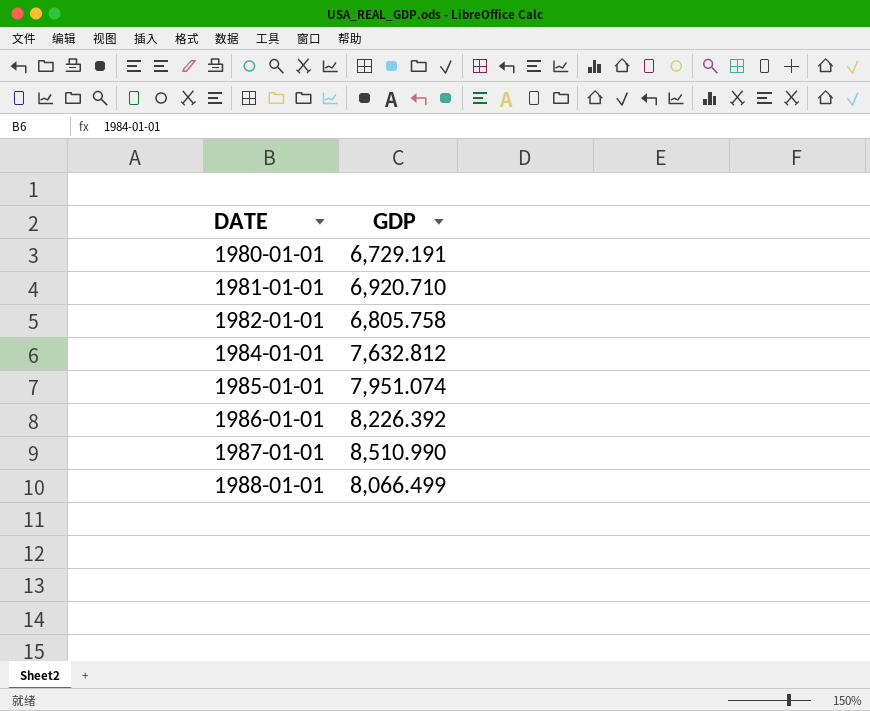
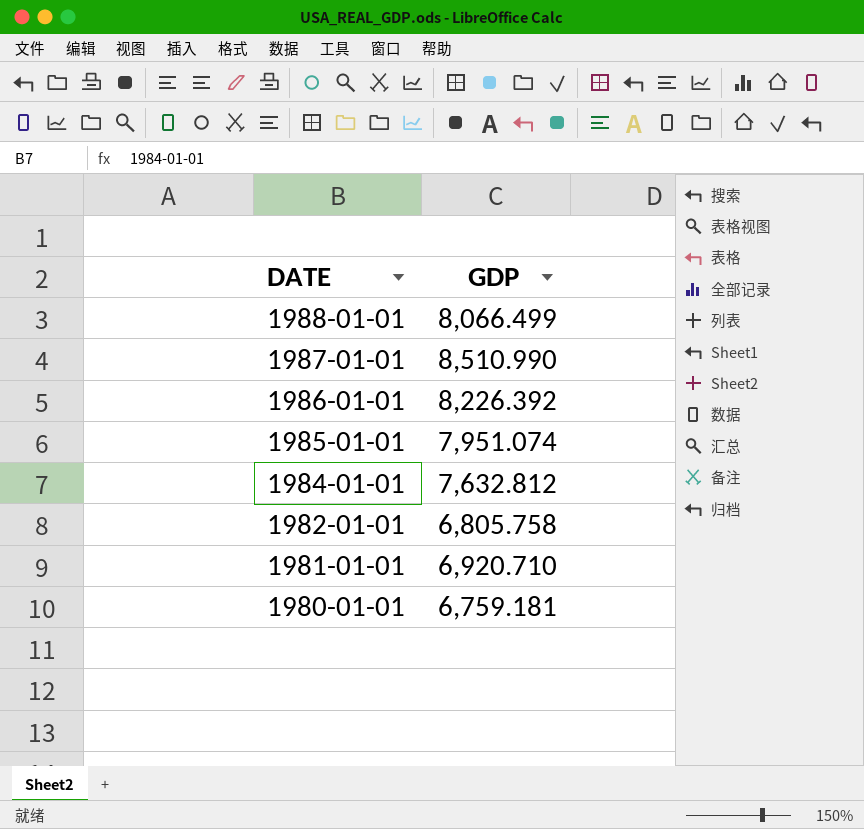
row order: DATE ascending -> DATE descending
1980-01-01 | GDP: 6,729.191 -> 6,759.181

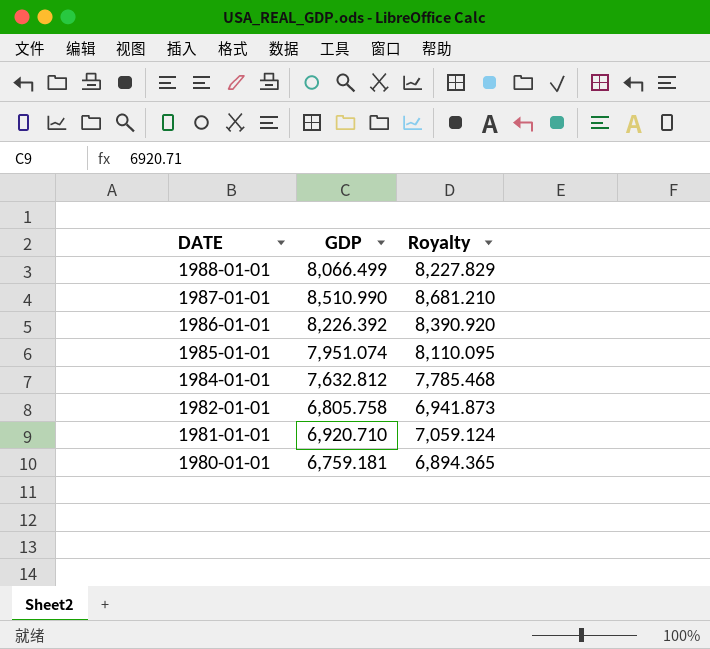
column Royalty | formula: none -> [GDP] * 1.02

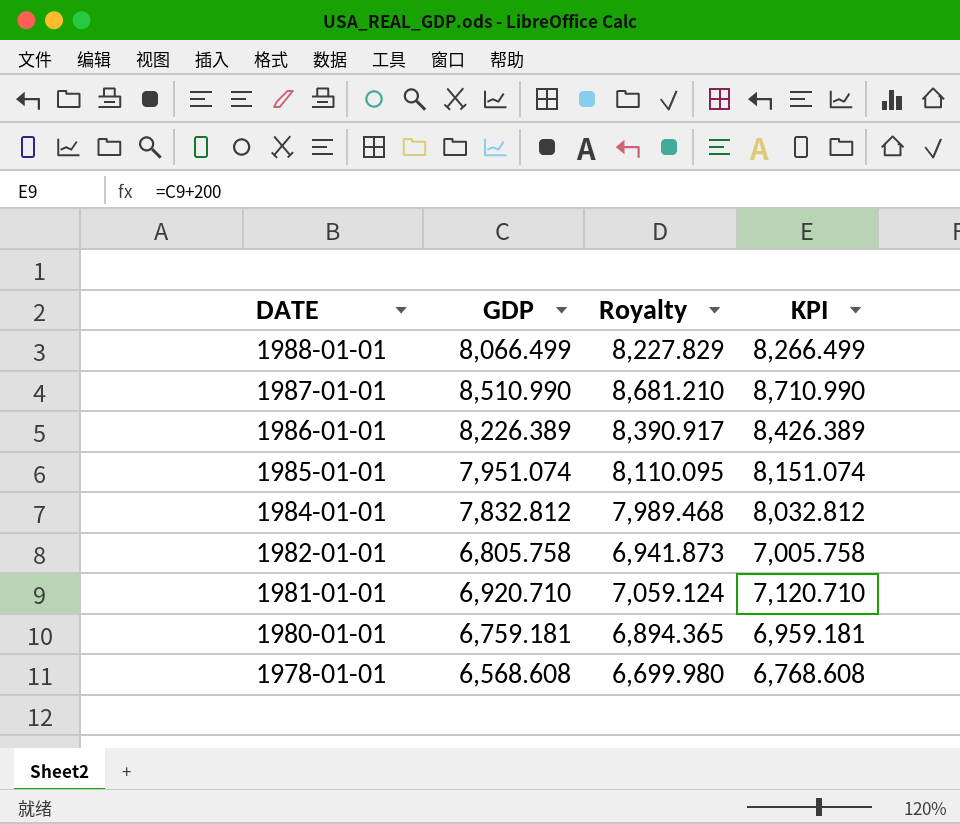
column KPI | formula: none -> [GDP] + 200
1986-01-01 | GDP: 8,226.392 -> 8,226.389
1986-01-01 | Royalty: 8,390.920 -> 8,390.917
1984-01-01 | GDP: 7,632.812 -> 7,832.812
1984-01-01 | Royalty: 7,785.468 -> 7,989.468
row 1978-01-01: none -> 6,568.608 | 6,699.980 | 6,768.608

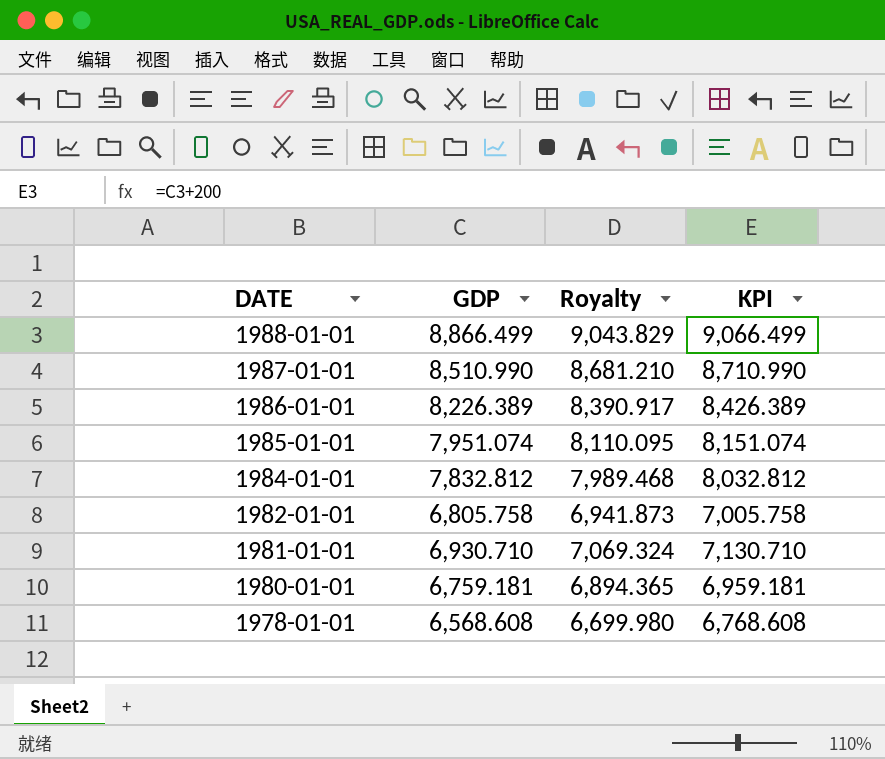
1988-01-01 | GDP: 8,066.499 -> 8,866.499
1988-01-01 | Royalty: 8,227.829 -> 9,043.829
1988-01-01 | KPI: 8,266.499 -> 9,066.499
1981-01-01 | GDP: 6,920.710 -> 6,930.710
1981-01-01 | Royalty: 7,059.124 -> 7,069.324
1981-01-01 | KPI: 7,120.710 -> 7,130.710

